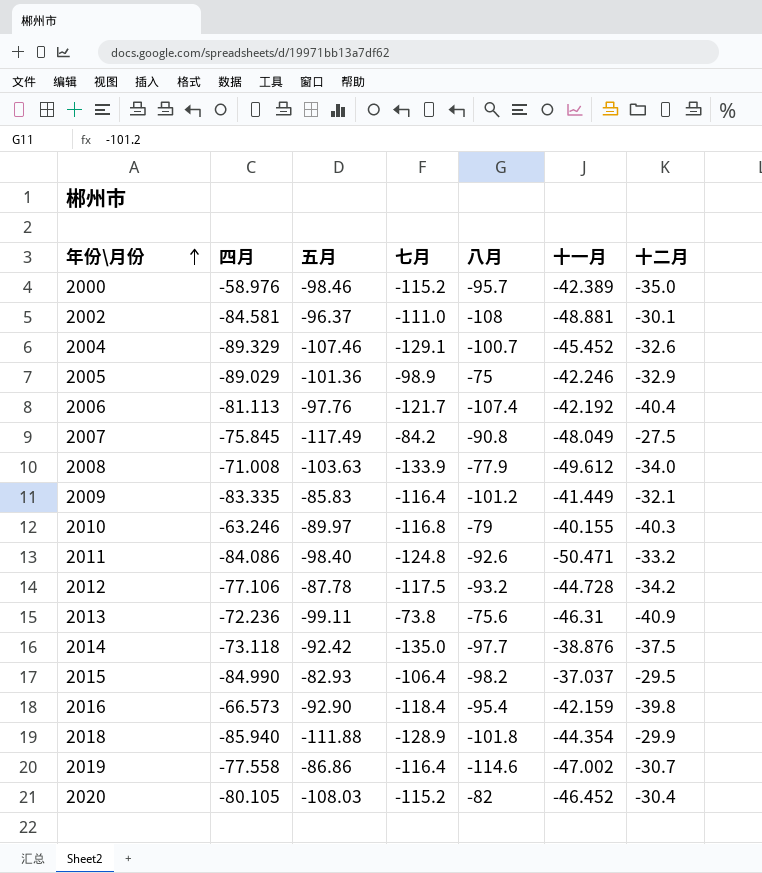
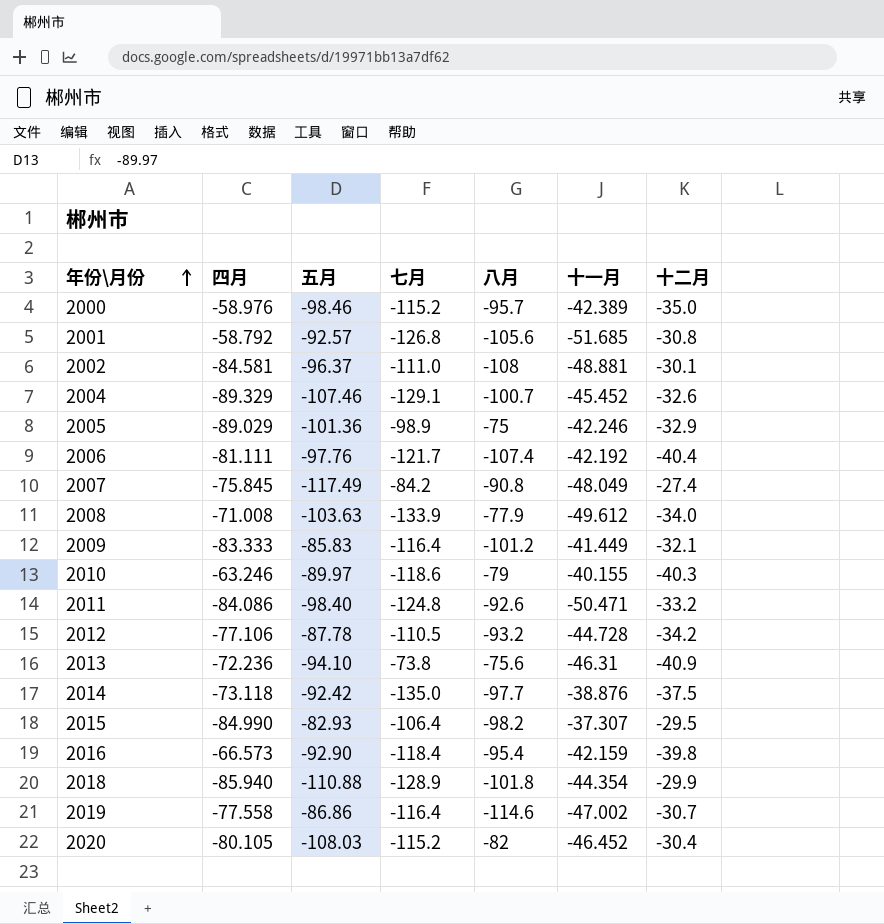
row 2001: none -> -58.792 | -92.57 | -126.8 | -105.6 | -51.685 | -30.8
2006 | 四月: -81.113 -> -81.111
2007 | 十二月: -27.5 -> -27.4
2009 | 四月: -83.335 -> -83.333
2010 | 七月: -116.8 -> -118.6
2012 | 七月: -117.5 -> -110.5
2013 | 五月: -99.11 -> -94.10
2015 | 十一月: -37.037 -> -37.307
2018 | 五月: -111.88 -> -110.88

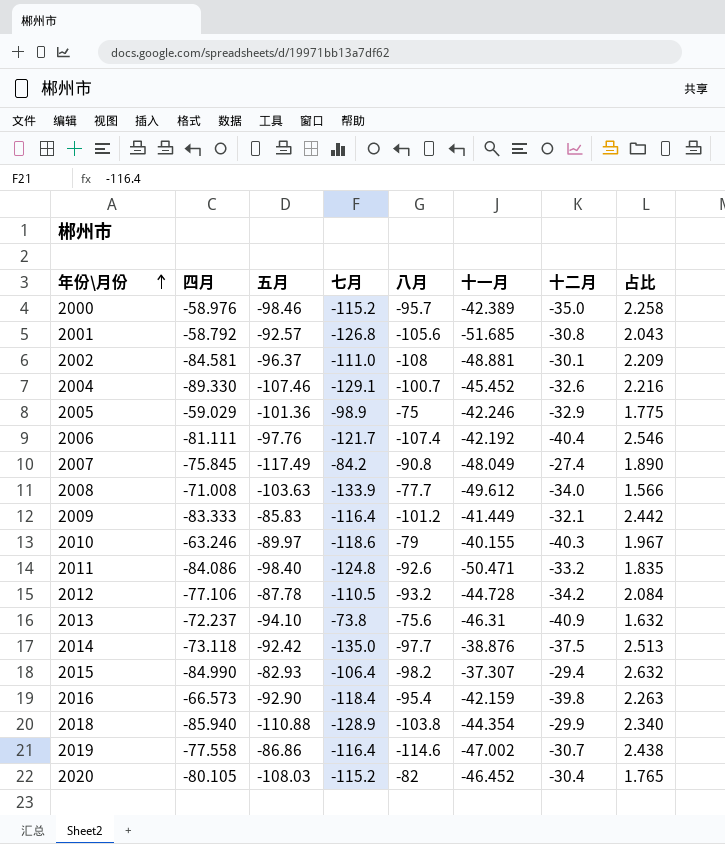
column 占比 | formula: none -> [八月] / [十一月]
2004 | 四月: -89.329 -> -89.330
2005 | 四月: -89.029 -> -59.029
2008 | 八月: -77.9 -> -77.7
2013 | 四月: -72.236 -> -72.237
2015 | 十二月: -29.5 -> -29.4
2018 | 八月: -101.8 -> -103.8

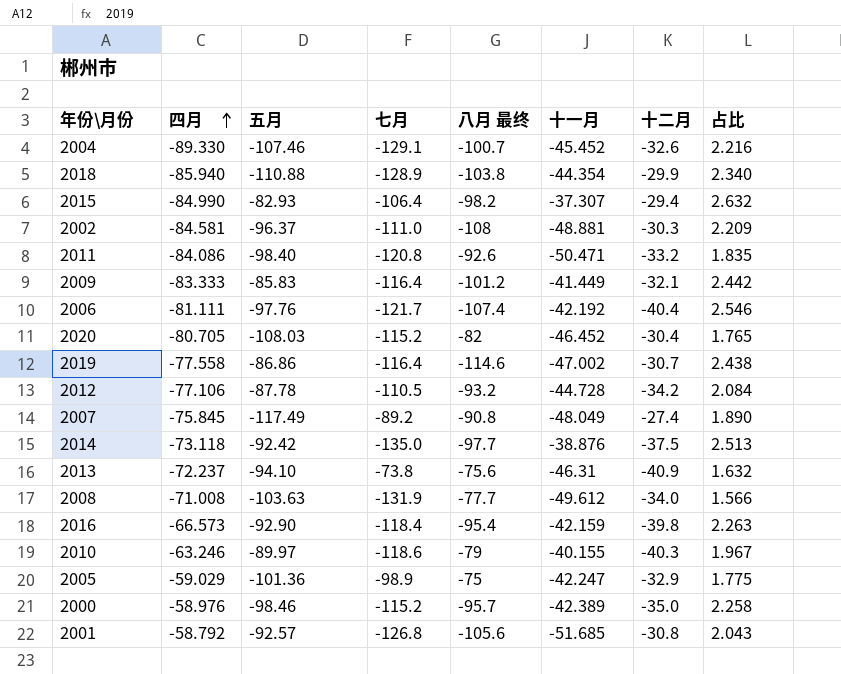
row order: 年份\月份 ascending -> 四月 ascending
column name: 八月 -> 八月 最终
2002 | 十二月: -30.1 -> -30.3
2011 | 七月: -124.8 -> -120.8
2020 | 四月: -80.105 -> -80.705
2007 | 七月: -84.2 -> -89.2
2008 | 七月: -133.9 -> -131.9
2005 | 十一月: -42.246 -> -42.247

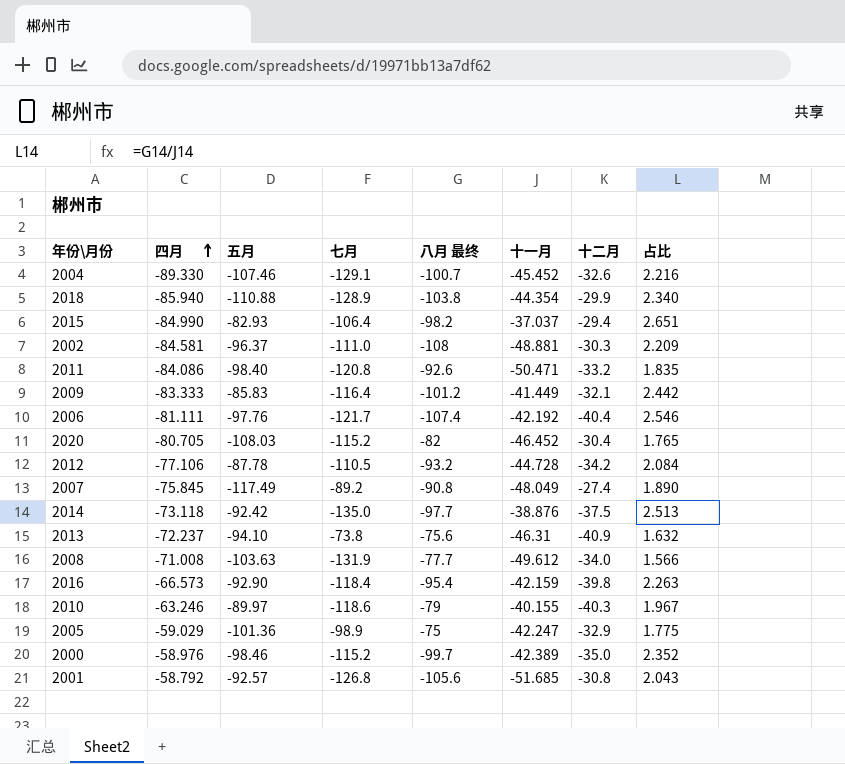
row 2019: -77.558 | -86.86 | -116.4 | -114.6 | -47.002 | -30.7 | 2.438 -> none
2015 | 十一月: -37.307 -> -37.037
2015 | 占比: 2.632 -> 2.651
2000 | 八月 最终: -95.7 -> -99.7
2000 | 占比: 2.258 -> 2.352

